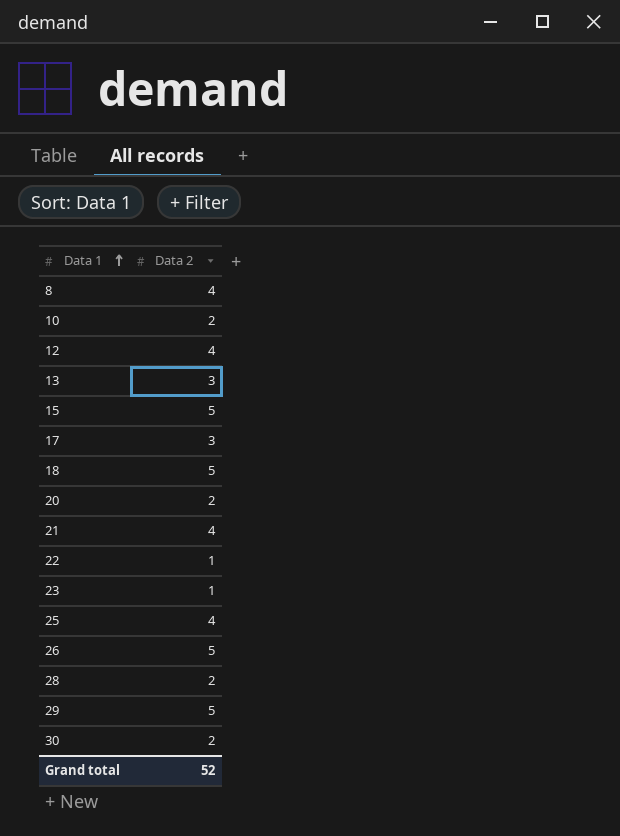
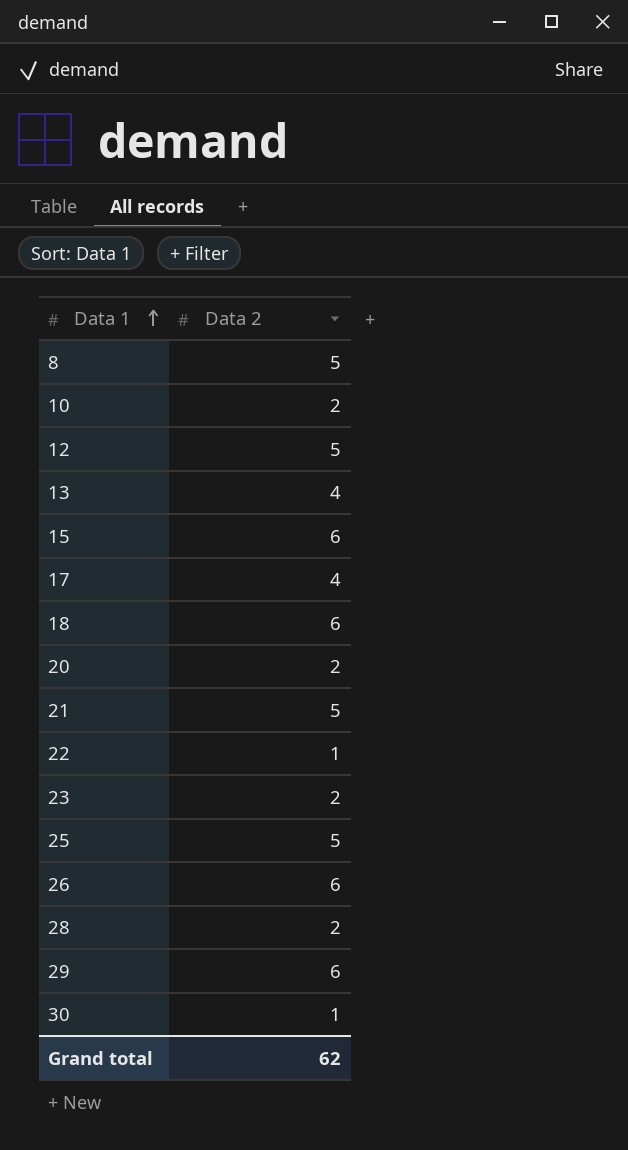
8 | Data 2: 4 -> 5
12 | Data 2: 4 -> 5
13 | Data 2: 3 -> 4
15 | Data 2: 5 -> 6
17 | Data 2: 3 -> 4
18 | Data 2: 5 -> 6
21 | Data 2: 4 -> 5
23 | Data 2: 1 -> 2
25 | Data 2: 4 -> 5
26 | Data 2: 5 -> 6
29 | Data 2: 5 -> 6
30 | Data 2: 2 -> 1
Grand total | Data 2: 52 -> 62

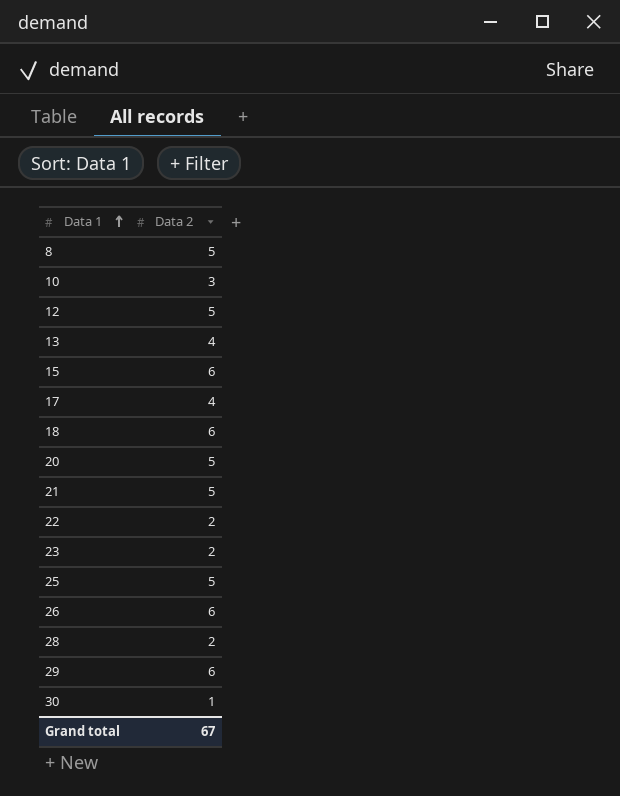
10 | Data 2: 2 -> 3
20 | Data 2: 2 -> 5
22 | Data 2: 1 -> 2
Grand total | Data 2: 62 -> 67

